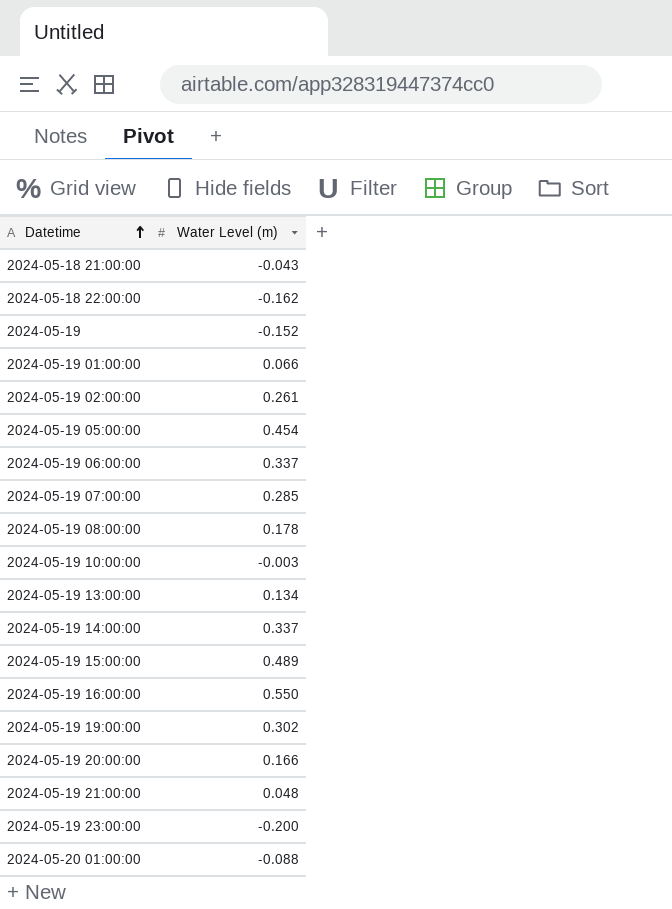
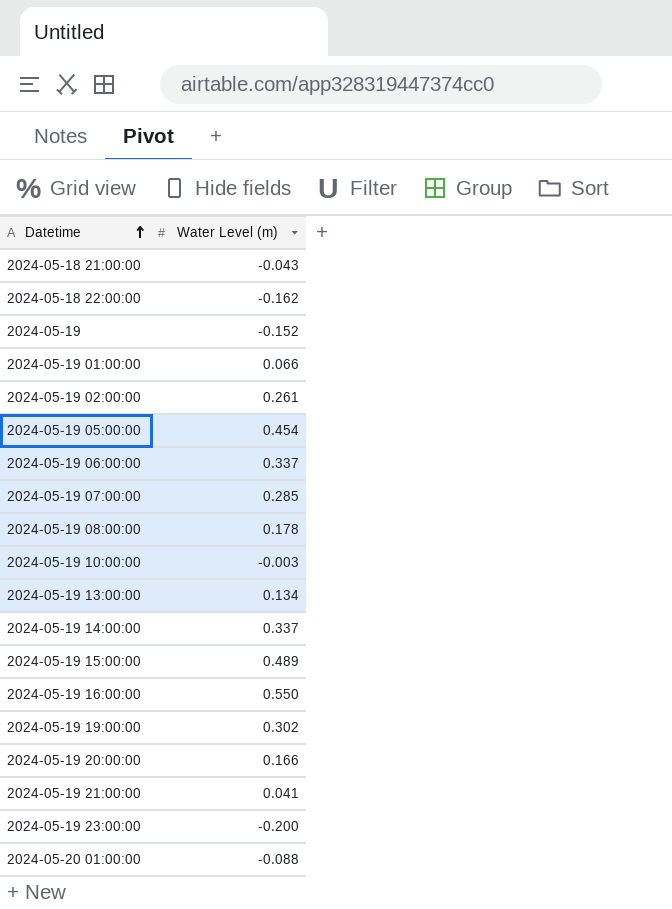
2024-05-19 21:00:00 | Water Level (m): 0.048 -> 0.041

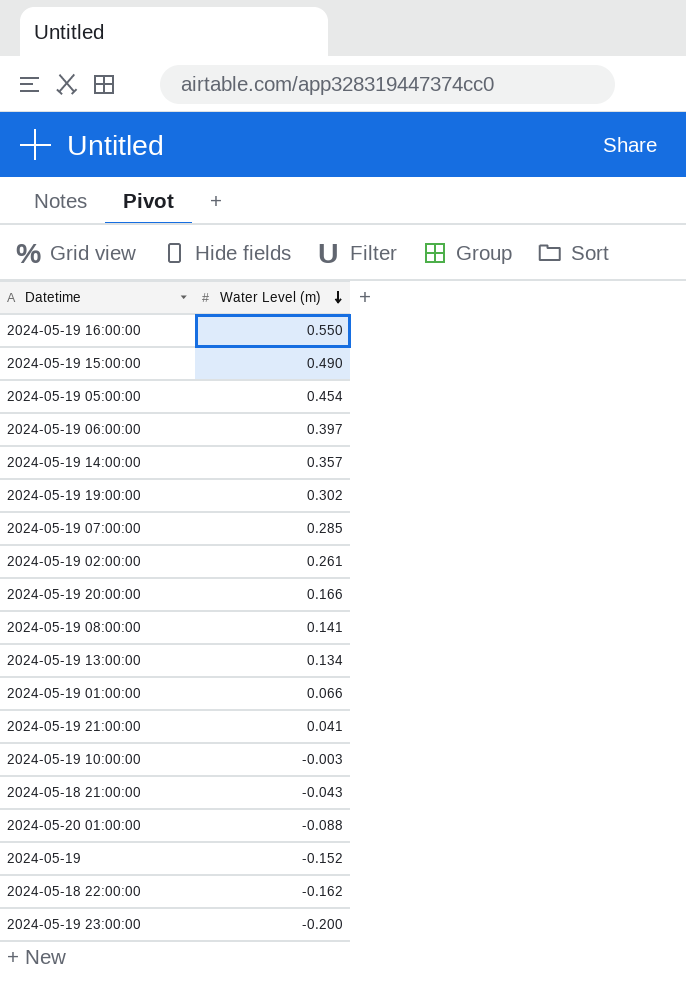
row order: Datetime ascending -> Water Level (m) descending
2024-05-19 15:00:00 | Water Level (m): 0.489 -> 0.490
2024-05-19 06:00:00 | Water Level (m): 0.337 -> 0.397
2024-05-19 14:00:00 | Water Level (m): 0.337 -> 0.357
2024-05-19 08:00:00 | Water Level (m): 0.178 -> 0.141

